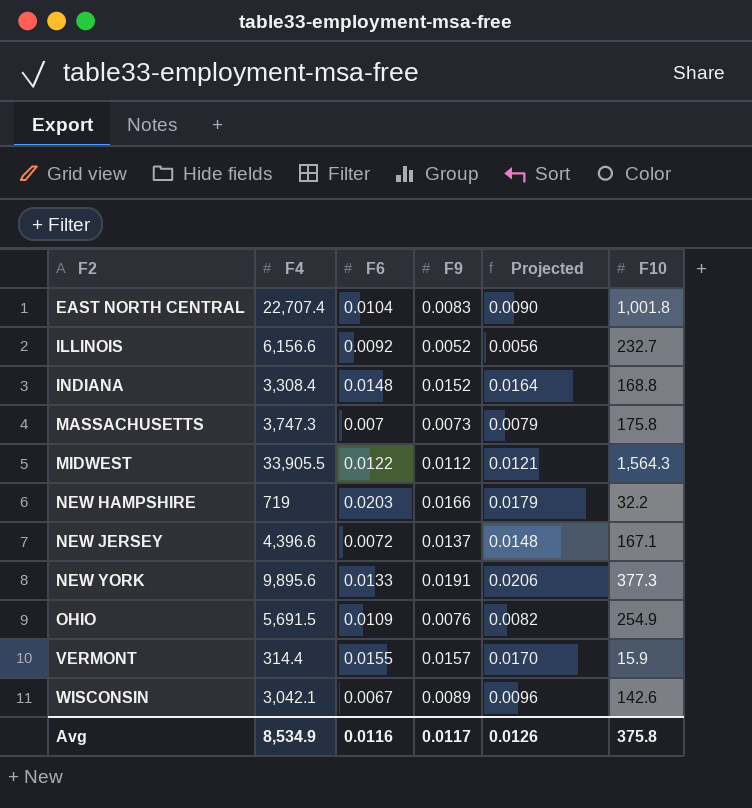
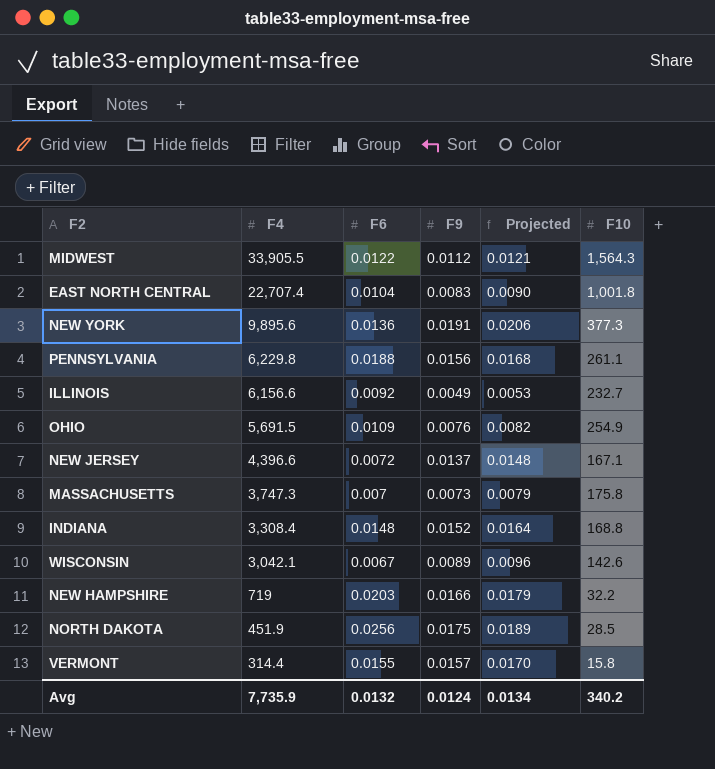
row order: F2 ascending -> F4 descending
NEW YORK | F6: 0.0133 -> 0.0136
row PENNSYLVANIA: none -> 6,229.8 | 0.0188 | 0.0156 | 0.0168 | 261.1
ILLINOIS | F9: 0.0052 -> 0.0049
ILLINOIS | Projected: 0.0056 -> 0.0053
row NORTH DAKOTA: none -> 451.9 | 0.0256 | 0.0175 | 0.0189 | 28.5
VERMONT | F10: 15.9 -> 15.8
Avg | F4: 8,534.9 -> 7,735.9
Avg | F6: 0.0116 -> 0.0132
Avg | F9: 0.0117 -> 0.0124
Avg | Projected: 0.0126 -> 0.0134
Avg | F10: 375.8 -> 340.2

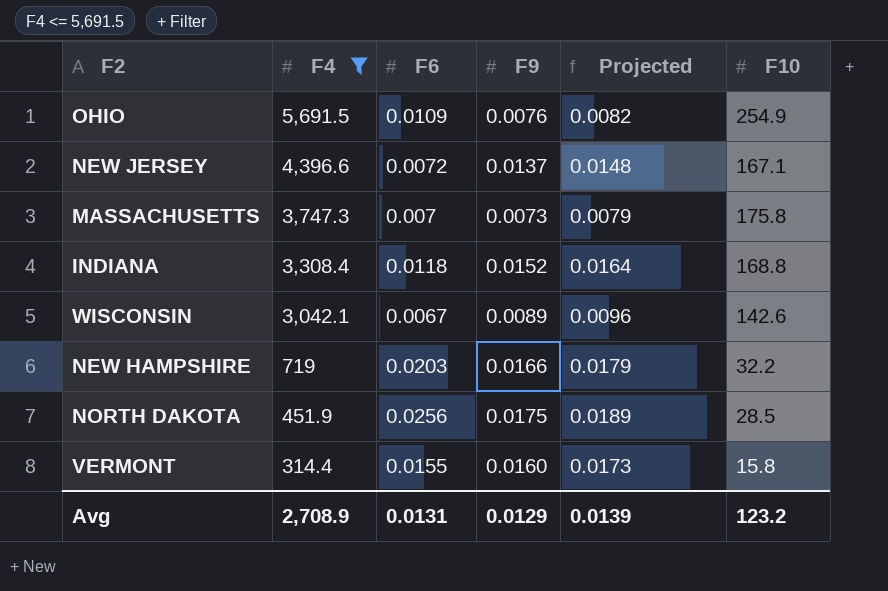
filter: none -> F4 <= 5,691.5
INDIANA | F6: 0.0148 -> 0.0118
VERMONT | F9: 0.0157 -> 0.0160
VERMONT | Projected: 0.0170 -> 0.0173
Avg | F4: 7,735.9 -> 2,708.9
Avg | F6: 0.0132 -> 0.0131
Avg | F9: 0.0124 -> 0.0129
Avg | Projected: 0.0134 -> 0.0139
Avg | F10: 340.2 -> 123.2

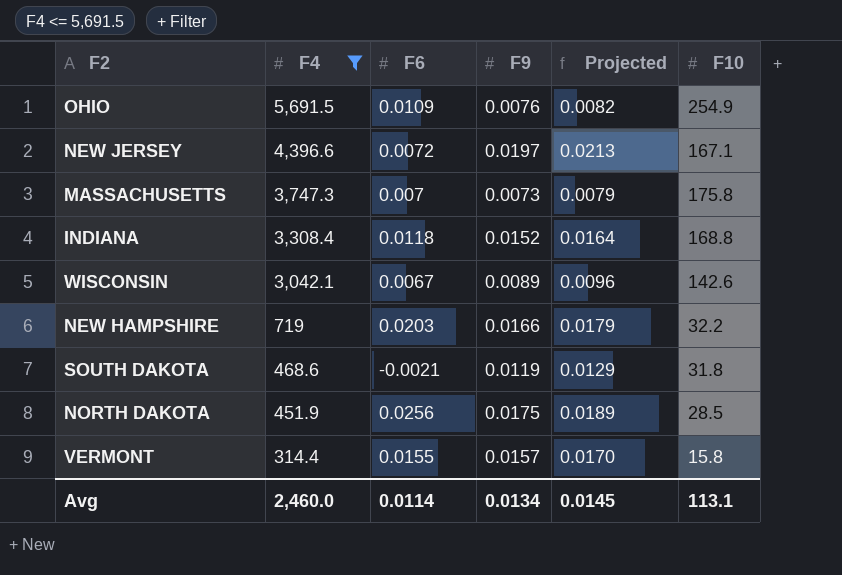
NEW JERSEY | F9: 0.0137 -> 0.0197
NEW JERSEY | Projected: 0.0148 -> 0.0213
row SOUTH DAKOTA: none -> 468.6 | -0.0021 | 0.0119 | 0.0129 | 31.8
VERMONT | F9: 0.0160 -> 0.0157
VERMONT | Projected: 0.0173 -> 0.0170
Avg | F4: 2,708.9 -> 2,460.0
Avg | F6: 0.0131 -> 0.0114
Avg | F9: 0.0129 -> 0.0134
Avg | Projected: 0.0139 -> 0.0145
Avg | F10: 123.2 -> 113.1

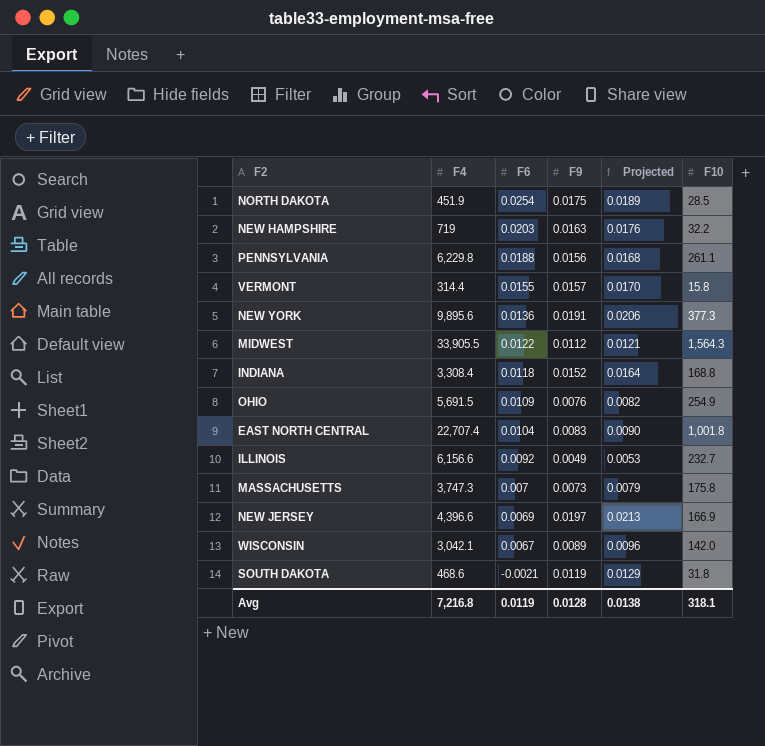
filter: F4 <= 5,691.5 -> none
row order: F4 descending -> F6 descending
NORTH DAKOTA | F6: 0.0256 -> 0.0254
NEW HAMPSHIRE | F9: 0.0166 -> 0.0163
NEW HAMPSHIRE | Projected: 0.0179 -> 0.0176
NEW JERSEY | F6: 0.0072 -> 0.0069
NEW JERSEY | F10: 167.1 -> 166.9
WISCONSIN | F10: 142.6 -> 142.0
Avg | F4: 2,460.0 -> 7,216.8
Avg | F6: 0.0114 -> 0.0119
Avg | F9: 0.0134 -> 0.0128
Avg | Projected: 0.0145 -> 0.0138
Avg | F10: 113.1 -> 318.1

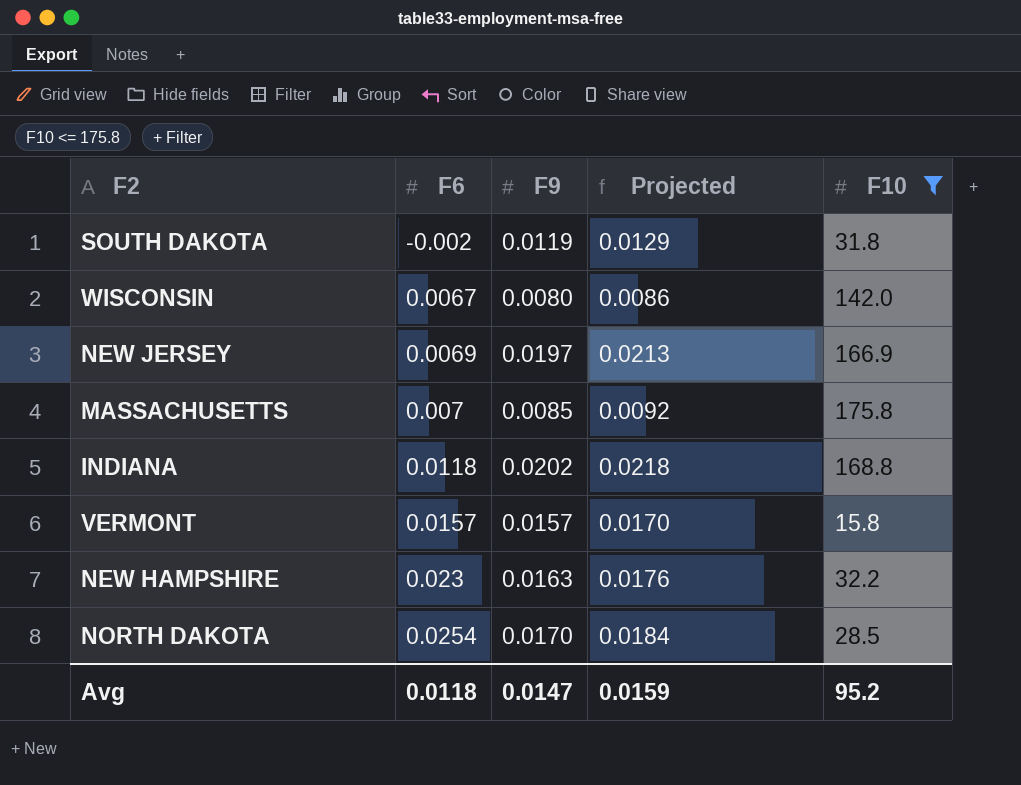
filter: none -> F10 <= 175.8
row order: F6 descending -> F6 ascending
column F4 | position: 2 -> none
SOUTH DAKOTA | F6: -0.0021 -> -0.002
WISCONSIN | F9: 0.0089 -> 0.0080
WISCONSIN | Projected: 0.0096 -> 0.0086
MASSACHUSETTS | F9: 0.0073 -> 0.0085
MASSACHUSETTS | Projected: 0.0079 -> 0.0092
INDIANA | F9: 0.0152 -> 0.0202
INDIANA | Projected: 0.0164 -> 0.0218
VERMONT | F6: 0.0155 -> 0.0157
NEW HAMPSHIRE | F6: 0.0203 -> 0.023
NORTH DAKOTA | F9: 0.0175 -> 0.0170
NORTH DAKOTA | Projected: 0.0189 -> 0.0184
Avg | F6: 0.0119 -> 0.0118
Avg | F9: 0.0128 -> 0.0147
Avg | Projected: 0.0138 -> 0.0159
Avg | F10: 318.1 -> 95.2

